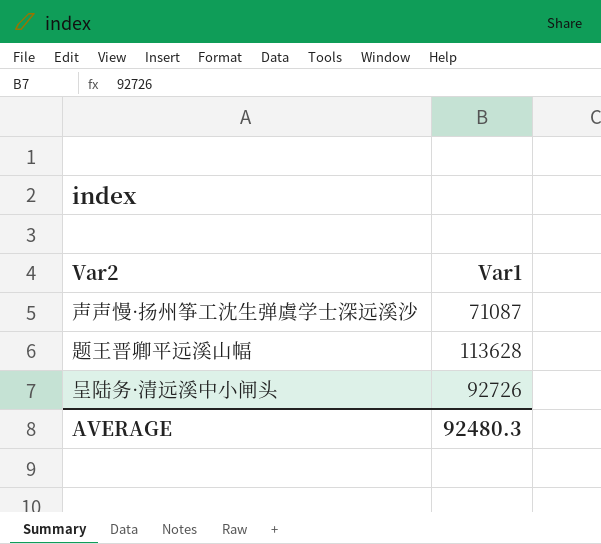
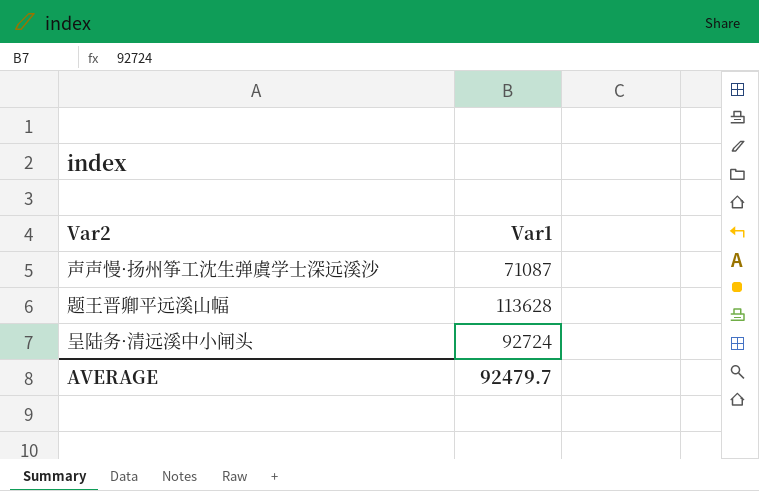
呈陆务·清远溪中小闸头 | Var1: 92726 -> 92724
AVERAGE | Var1: 92480.3 -> 92479.7

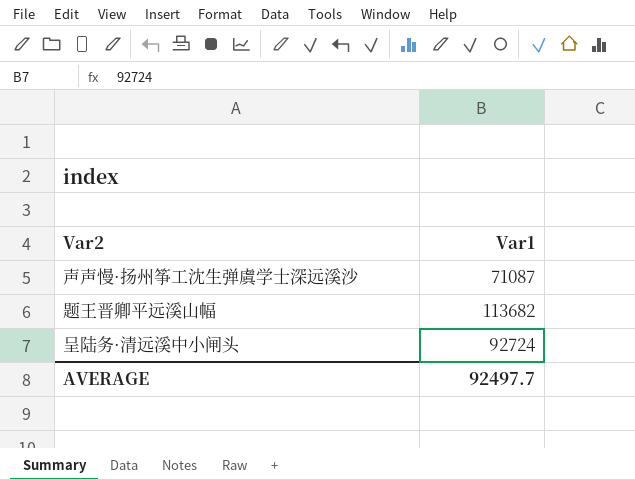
题王晋卿平远溪山幅 | Var1: 113628 -> 113682
AVERAGE | Var1: 92479.7 -> 92497.7

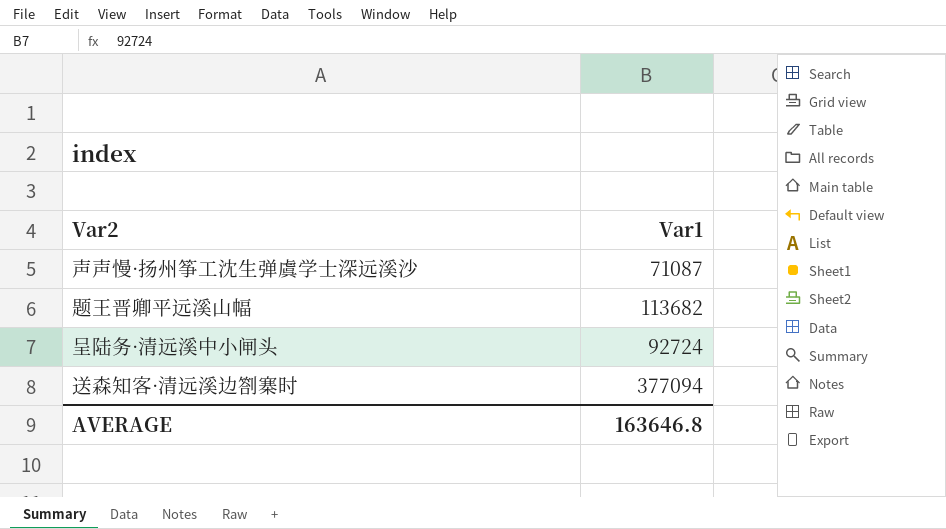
row 送森知客·清远溪边劄寨时: none -> 377094
AVERAGE | Var1: 92497.7 -> 163646.8

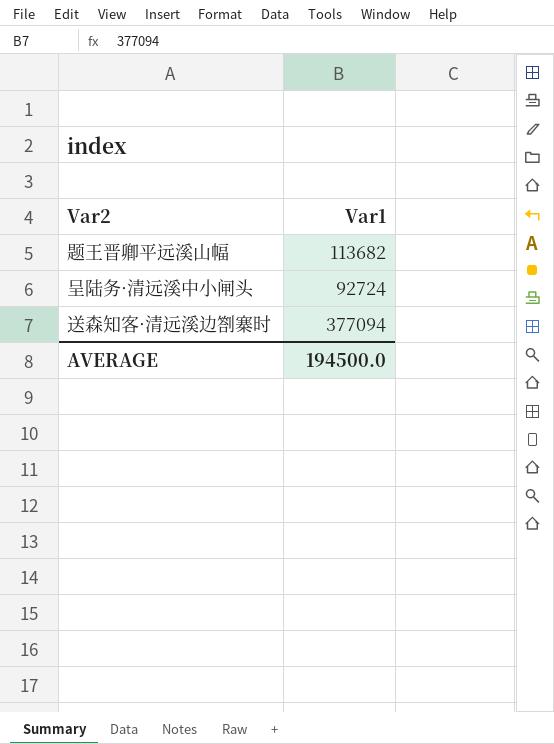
row 声声慢·扬州筝工沈生弹虞学士深远溪沙: 71087 -> none
AVERAGE | Var1: 163646.8 -> 194500.0

